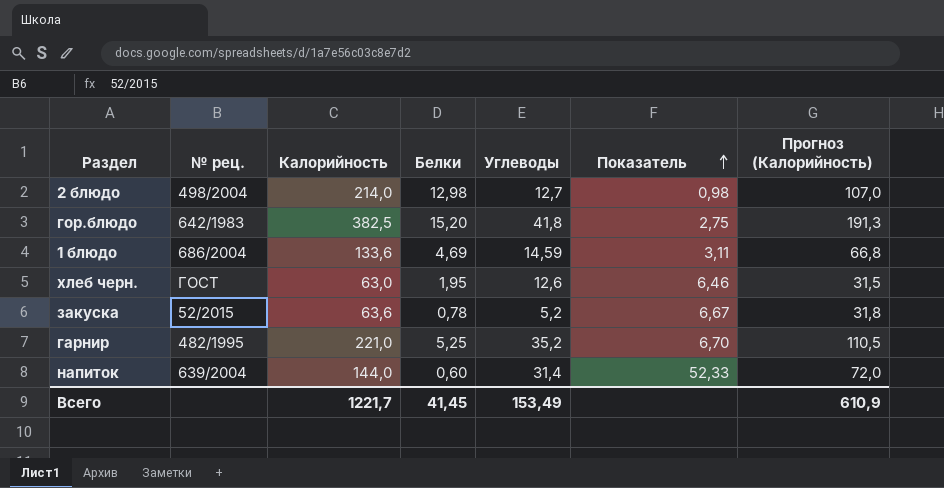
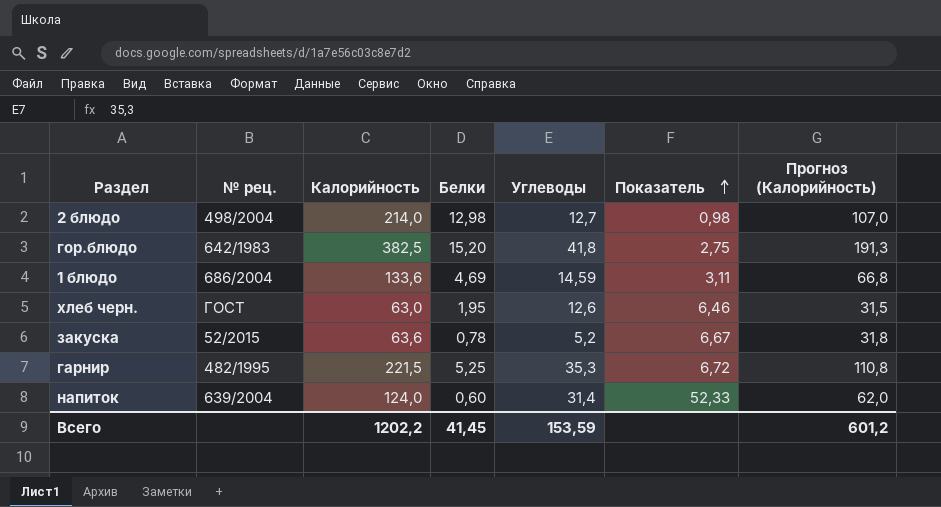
гарнир | Калорийность: 221,0 -> 221,5
гарнир | Углеводы: 35,2 -> 35,3
гарнир | Показатель: 6,70 -> 6,72
гарнир | Прогноз (Калорийность): 110,5 -> 110,8
напиток | Калорийность: 144,0 -> 124,0
напиток | Прогноз (Калорийность): 72,0 -> 62,0
Всего | Калорийность: 1221,7 -> 1202,2
Всего | Углеводы: 153,49 -> 153,59
Всего | Прогноз (Калорийность): 610,9 -> 601,2

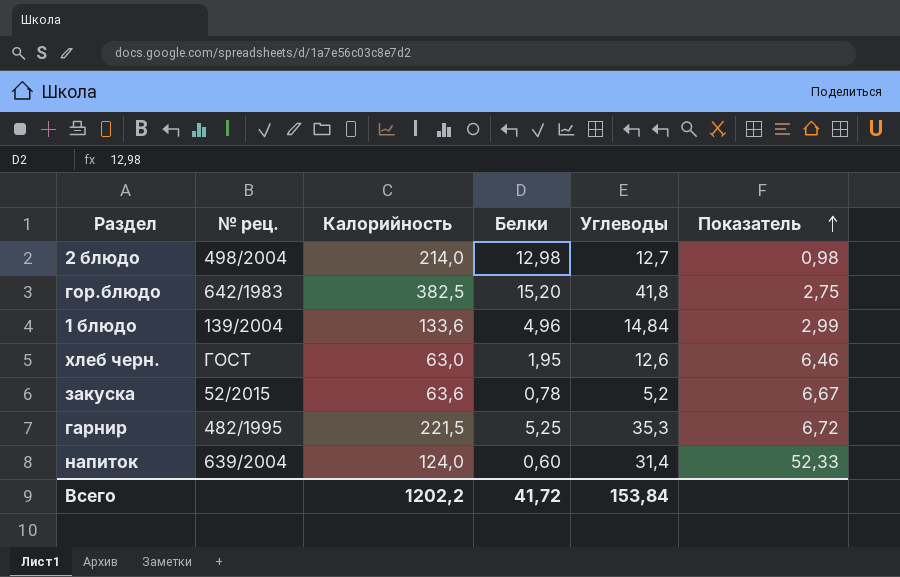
column Прогноз (Калорийность) | formula: [Калорийность] * 0,5 -> none
1 блюдо | № рец.: 686/2004 -> 139/2004
1 блюдо | Белки: 4,69 -> 4,96
1 блюдо | Углеводы: 14,59 -> 14,84
1 блюдо | Показатель: 3,11 -> 2,99
Всего | Белки: 41,45 -> 41,72
Всего | Углеводы: 153,59 -> 153,84

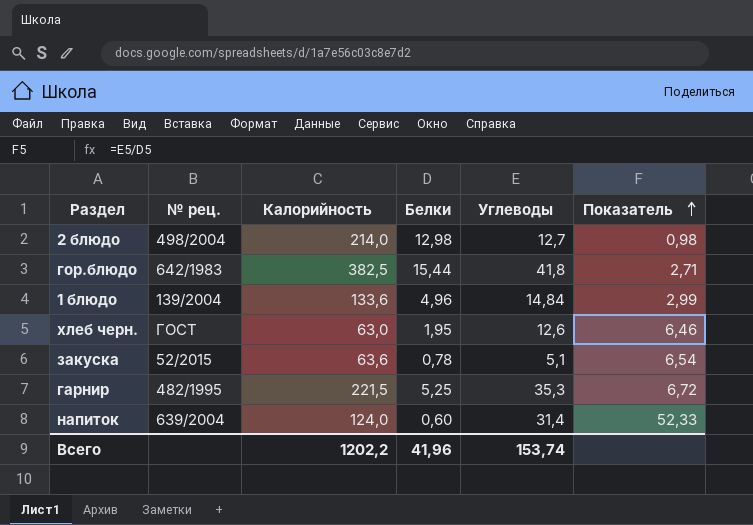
гор.блюдо | Белки: 15,20 -> 15,44
гор.блюдо | Показатель: 2,75 -> 2,71
закуска | Углеводы: 5,2 -> 5,1
закуска | Показатель: 6,67 -> 6,54
Всего | Белки: 41,72 -> 41,96
Всего | Углеводы: 153,84 -> 153,74

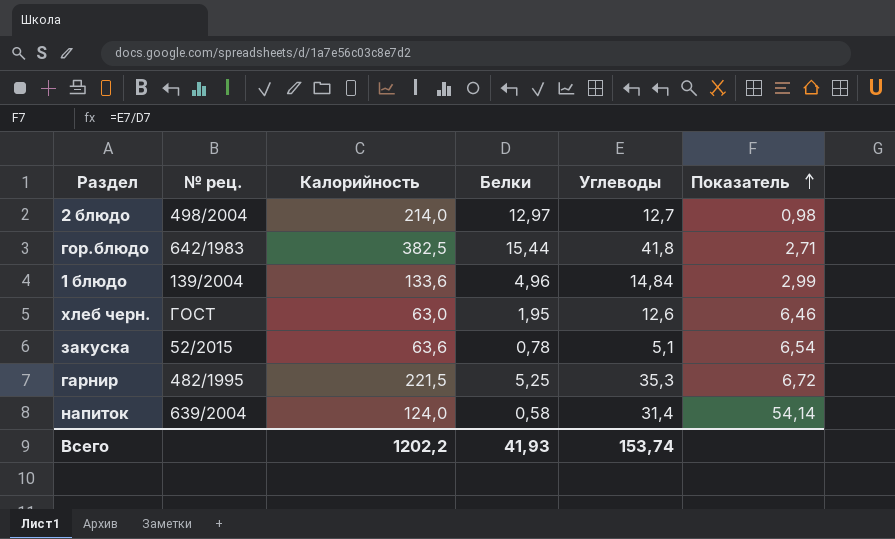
2 блюдо | Белки: 12,98 -> 12,97
напиток | Белки: 0,60 -> 0,58
напиток | Показатель: 52,33 -> 54,14
Всего | Белки: 41,96 -> 41,93

